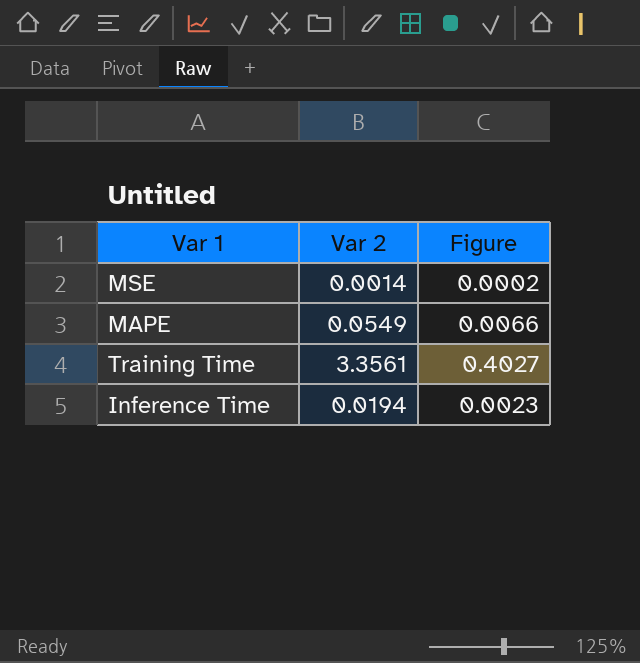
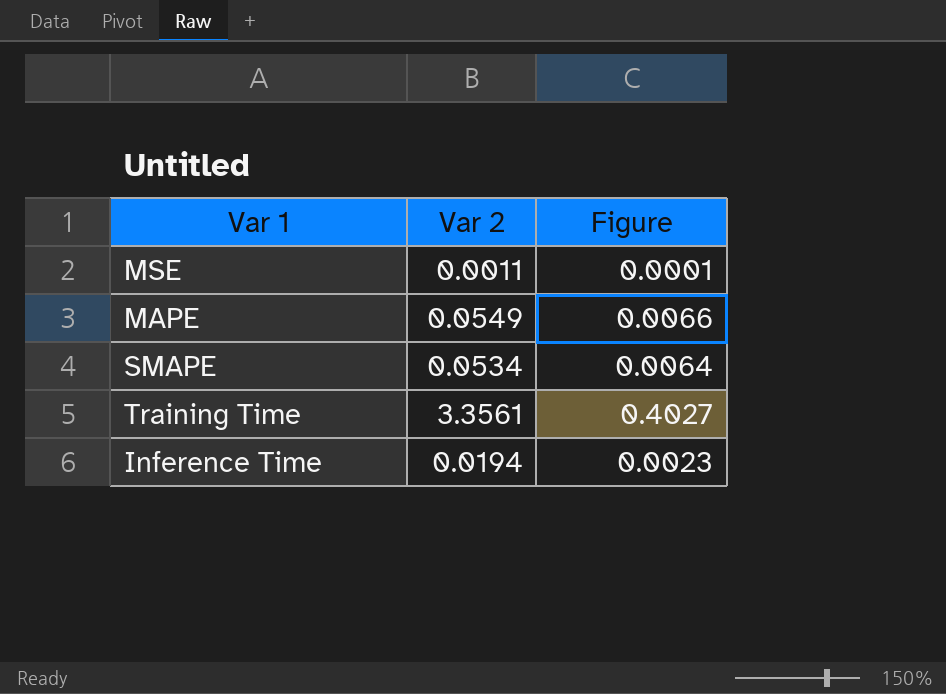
MSE | Var 2: 0.0014 -> 0.0011
MSE | Figure: 0.0002 -> 0.0001
row SMAPE: none -> 0.0534 | 0.0064

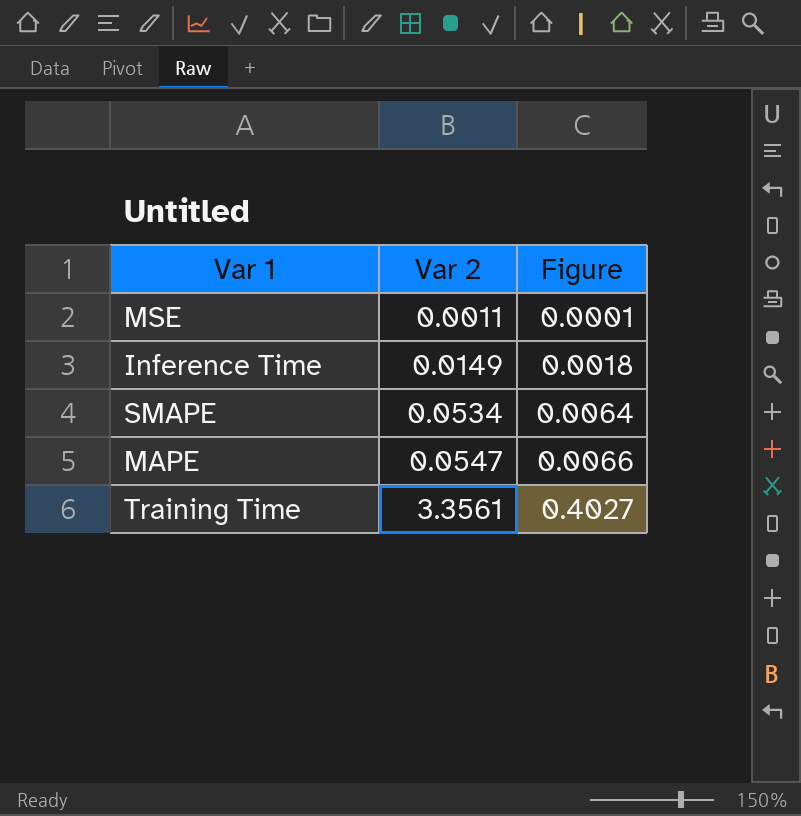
row order: none -> Var 2 ascending
Inference Time | Var 2: 0.0194 -> 0.0149
Inference Time | Figure: 0.0023 -> 0.0018
MAPE | Var 2: 0.0549 -> 0.0547

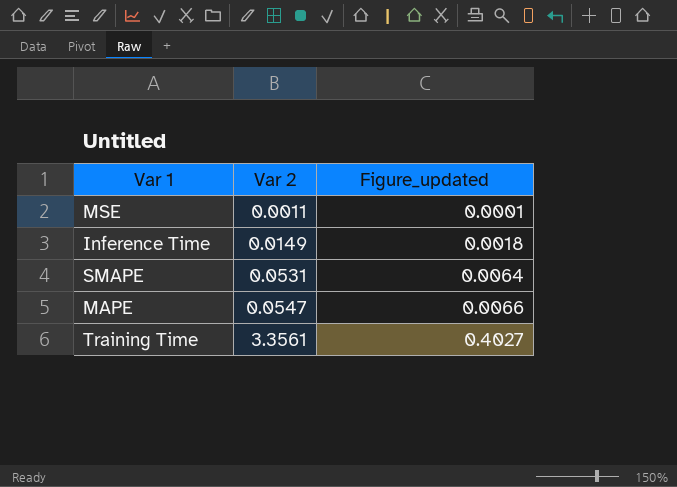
column name: Figure -> Figure_updated
SMAPE | Var 2: 0.0534 -> 0.0531

